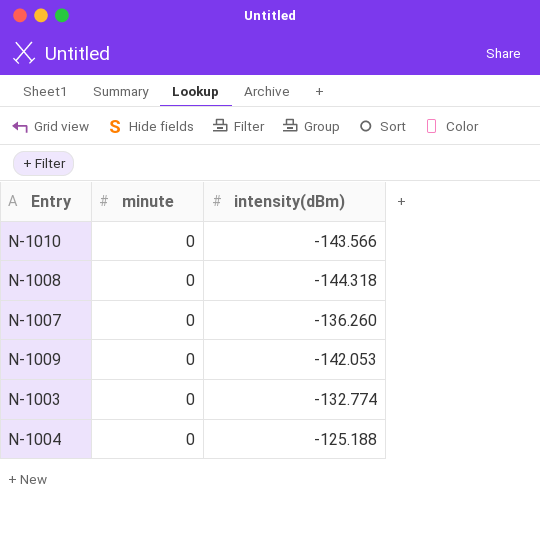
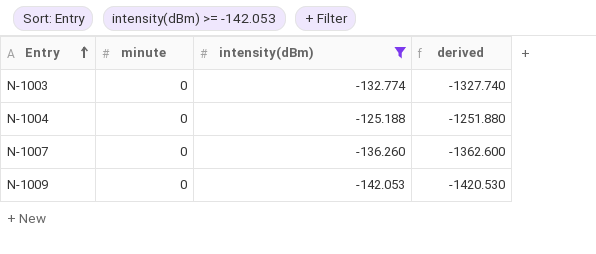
filter: none -> intensity(dBm) >= -142.053
row order: none -> Entry ascending
column derived | formula: none -> [intensity(dBm)] * 10

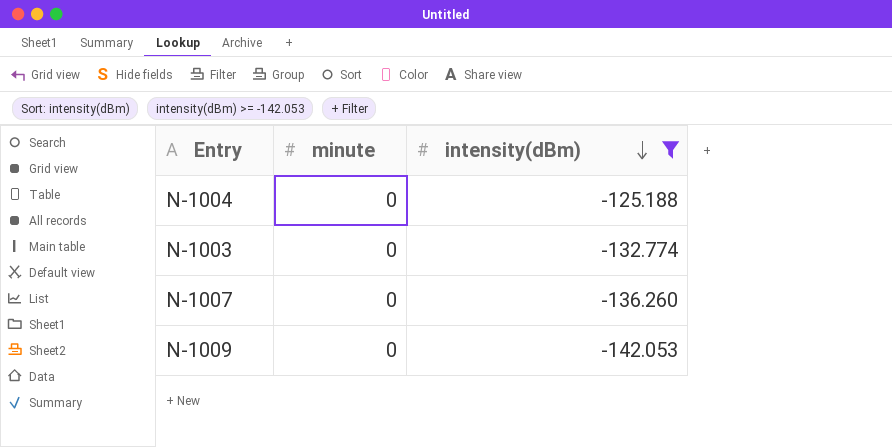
row order: Entry ascending -> intensity(dBm) descending
column derived | formula: [intensity(dBm)] * 10 -> none

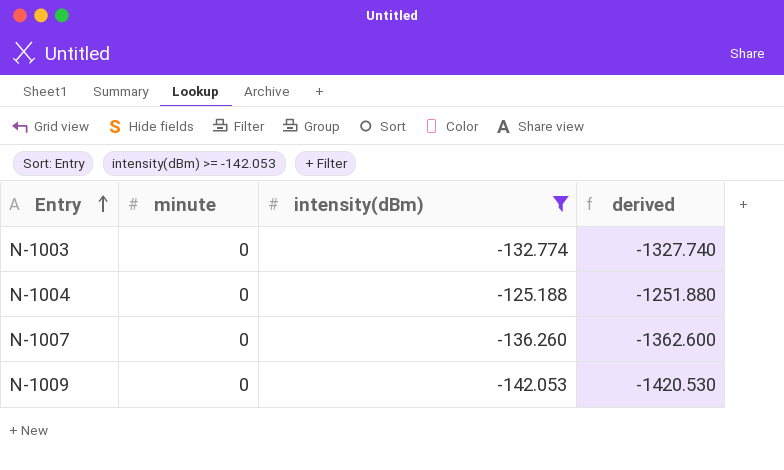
row order: intensity(dBm) descending -> Entry ascending
column derived | formula: none -> [intensity(dBm)] * 10

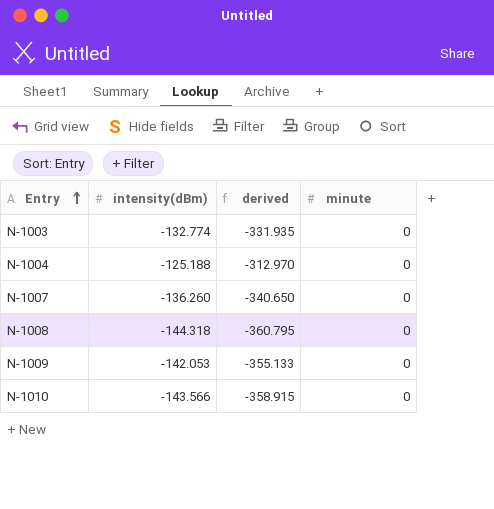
filter: intensity(dBm) >= -142.053 -> none
column derived | formula: [intensity(dBm)] * 10 -> [intensity(dBm)] * 2.5
column minute | position: 2 -> 4

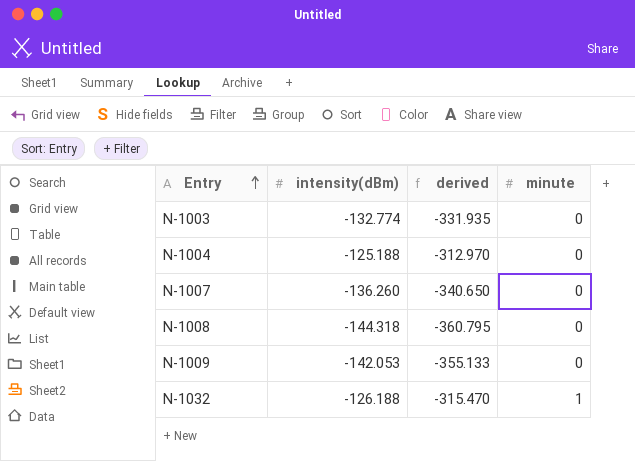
row N-1010: -143.566 | -358.915 | 0 -> none
row N-1032: none -> -126.188 | -315.470 | 1

